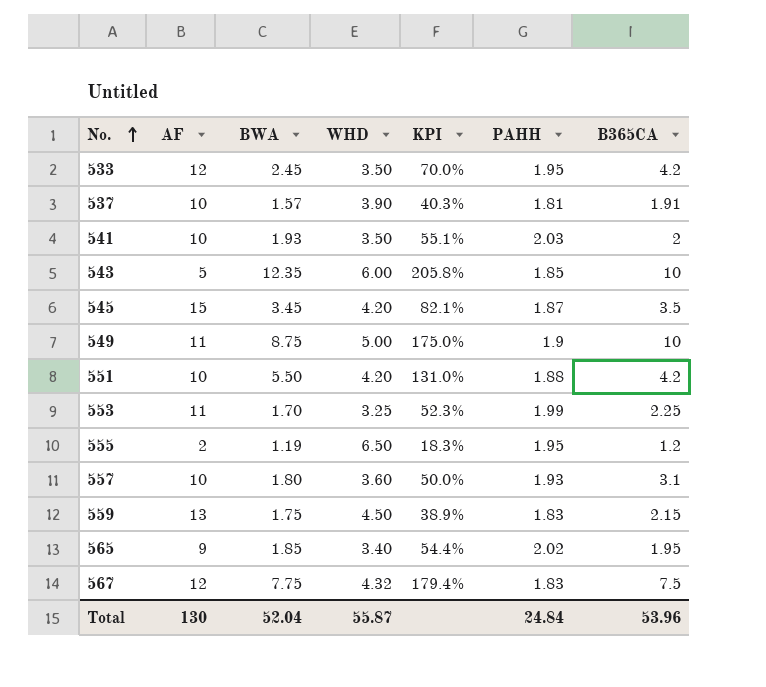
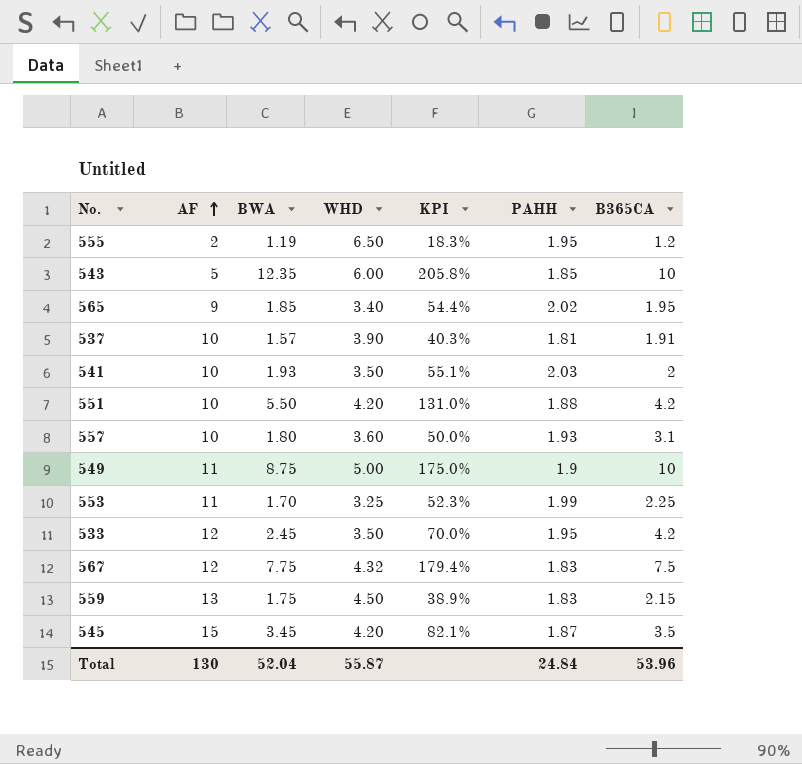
row order: No. ascending -> AF ascending

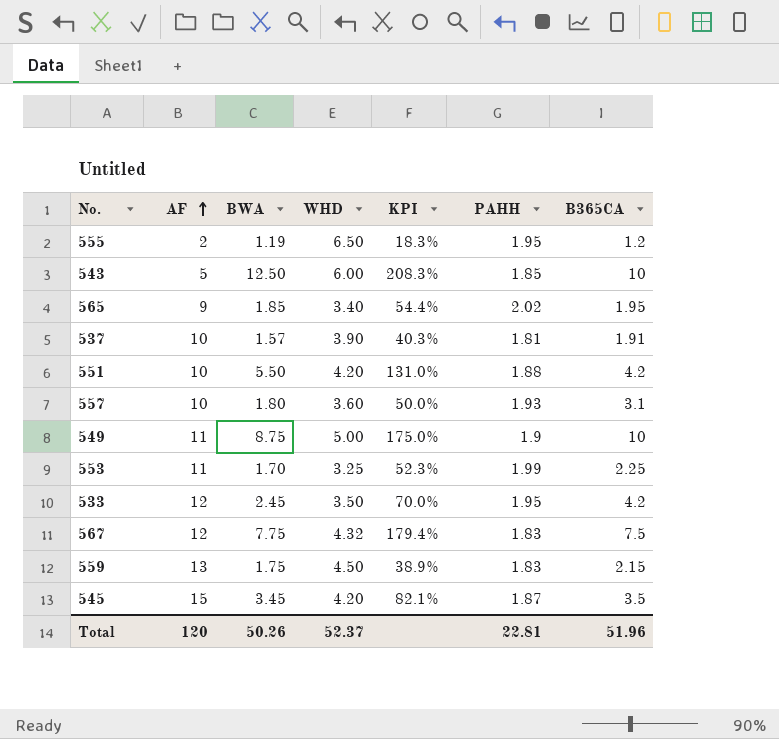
row 541: 10 | 1.93 | 3.50 | 55.1% | 2.03 | 2 -> none
543 | BWA: 12.35 -> 12.50
543 | KPI: 205.8% -> 208.3%
Total | AF: 130 -> 120
Total | BWA: 52.04 -> 50.26
Total | WHD: 55.87 -> 52.37
Total | PAHH: 24.84 -> 22.81
Total | B365CA: 53.96 -> 51.96

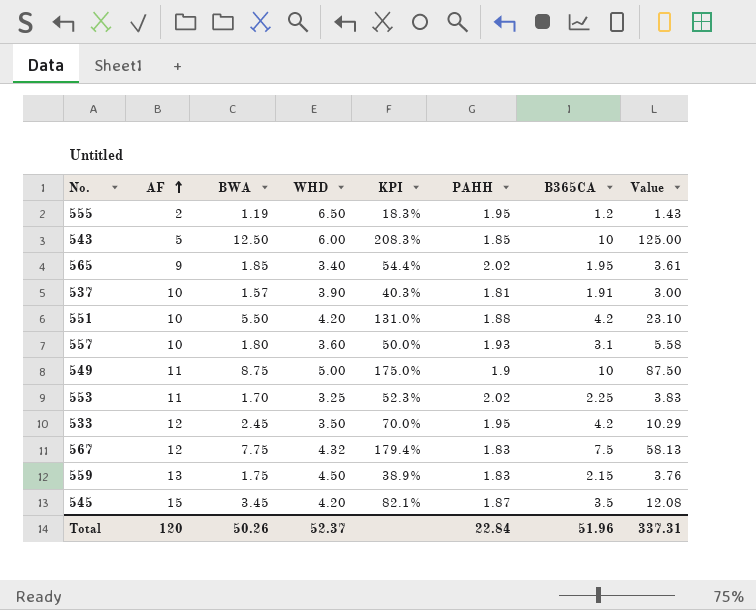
column Value | formula: none -> [BWA] * [B365CA]
553 | PAHH: 1.99 -> 2.02
Total | PAHH: 22.81 -> 22.84

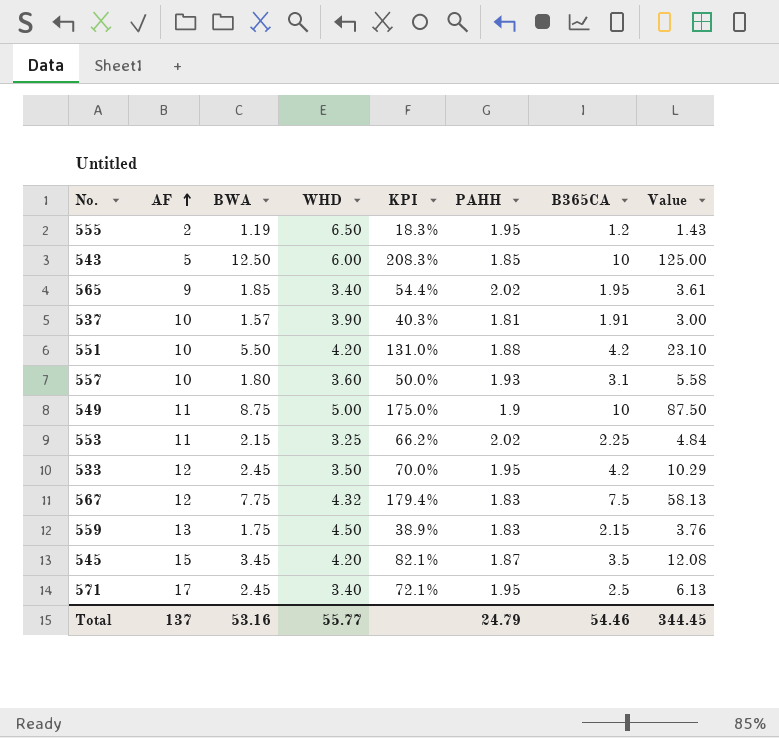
553 | BWA: 1.70 -> 2.15
553 | KPI: 52.3% -> 66.2%
553 | Value: 3.83 -> 4.84
row 571: none -> 17 | 2.45 | 3.40 | 72.1% | 1.95 | 2.5 | 6.13
Total | AF: 120 -> 137
Total | BWA: 50.26 -> 53.16
Total | WHD: 52.37 -> 55.77
Total | PAHH: 22.84 -> 24.79
Total | B365CA: 51.96 -> 54.46
Total | Value: 337.31 -> 344.45

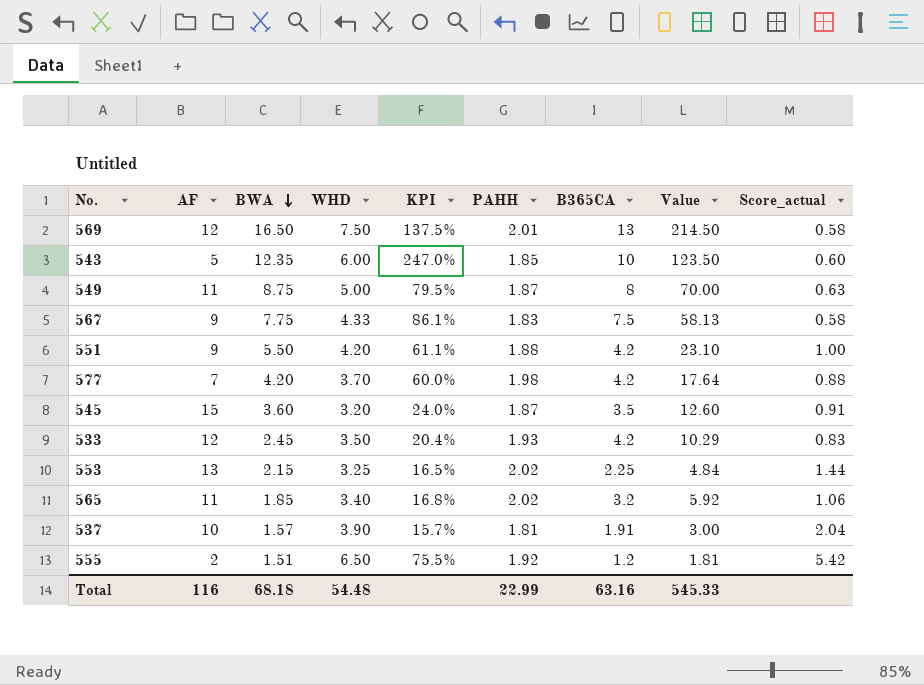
row order: AF ascending -> BWA descending
column KPI | formula: [BWA] / [WHD] -> [BWA] / [AF]
column Score_actual | formula: none -> [WHD] / [B365CA]
row 557: 10 | 1.80 | 3.60 | 50.0% | 1.93 | 3.1 | 5.58 -> none
row 559: 13 | 1.75 | 4.50 | 38.9% | 1.83 | 2.15 | 3.76 -> none
row 571: 17 | 2.45 | 3.40 | 72.1% | 1.95 | 2.5 | 6.13 -> none
row 569: none -> 12 | 16.50 | 7.50 | 137.5% | 2.01 | 13 | 214.50 | 0.58
543 | BWA: 12.50 -> 12.35
543 | Value: 125.00 -> 123.50
549 | PAHH: 1.9 -> 1.87
549 | B365CA: 10 -> 8
549 | Value: 87.50 -> 70.00
567 | AF: 12 -> 9
567 | WHD: 4.32 -> 4.33
551 | AF: 10 -> 9
row 577: none -> 7 | 4.20 | 3.70 | 60.0% | 1.98 | 4.2 | 17.64 | 0.88
545 | BWA: 3.45 -> 3.60
545 | WHD: 4.20 -> 3.20
545 | Value: 12.08 -> 12.60
533 | PAHH: 1.95 -> 1.93
553 | AF: 11 -> 13
565 | AF: 9 -> 11
565 | B365CA: 1.95 -> 3.2
565 | Value: 3.61 -> 5.92
555 | BWA: 1.19 -> 1.51
555 | PAHH: 1.95 -> 1.92
555 | Value: 1.43 -> 1.81
Total | AF: 137 -> 116
Total | BWA: 53.16 -> 68.18
Total | WHD: 55.77 -> 54.48
Total | PAHH: 24.79 -> 22.99
Total | B365CA: 54.46 -> 63.16
Total | Value: 344.45 -> 545.33

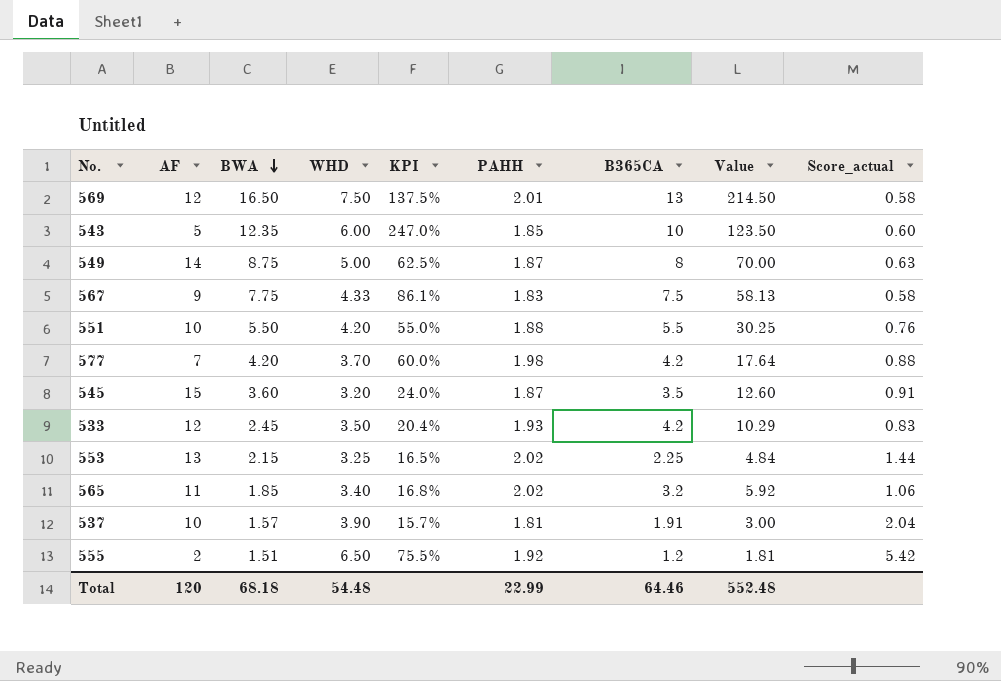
549 | AF: 11 -> 14
549 | KPI: 79.5% -> 62.5%
551 | AF: 9 -> 10
551 | KPI: 61.1% -> 55.0%
551 | B365CA: 4.2 -> 5.5
551 | Value: 23.10 -> 30.25
551 | Score_actual: 1.00 -> 0.76
Total | AF: 116 -> 120
Total | B365CA: 63.16 -> 64.46
Total | Value: 545.33 -> 552.48

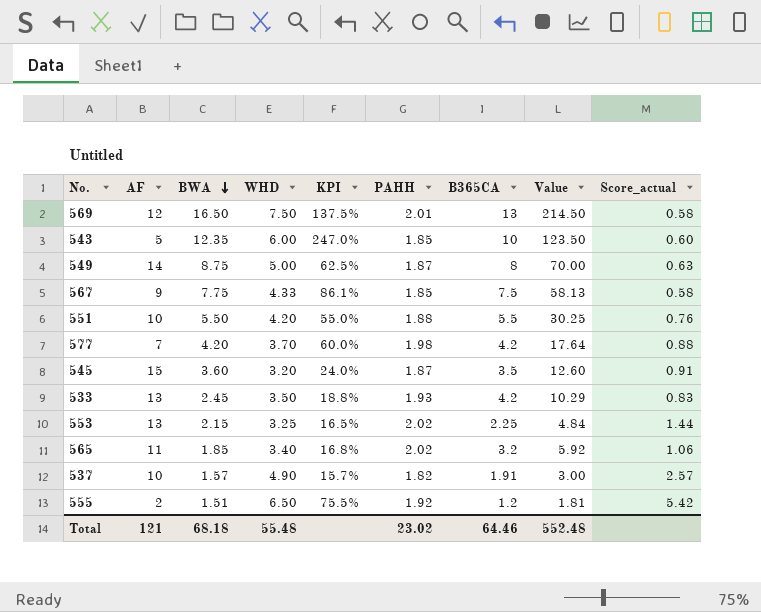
567 | PAHH: 1.83 -> 1.85
533 | AF: 12 -> 13
533 | KPI: 20.4% -> 18.8%
537 | WHD: 3.90 -> 4.90
537 | PAHH: 1.81 -> 1.82
537 | Score_actual: 2.04 -> 2.57
Total | AF: 120 -> 121
Total | WHD: 54.48 -> 55.48
Total | PAHH: 22.99 -> 23.02

